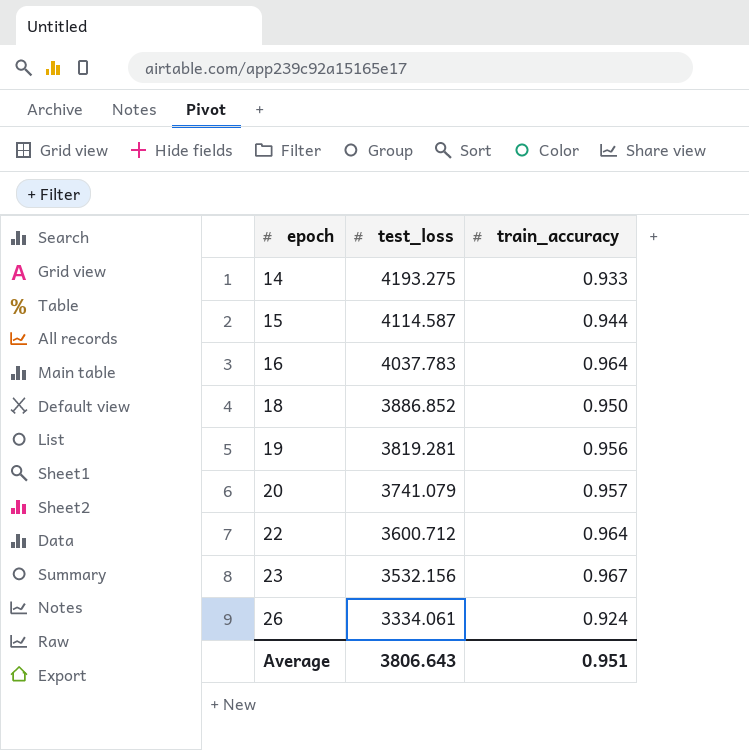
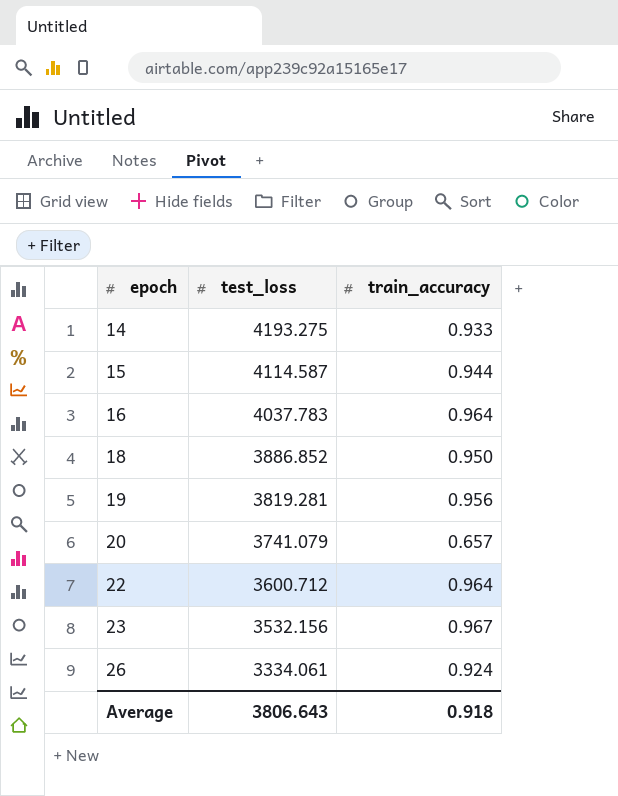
20 | train_accuracy: 0.957 -> 0.657
Average | train_accuracy: 0.951 -> 0.918

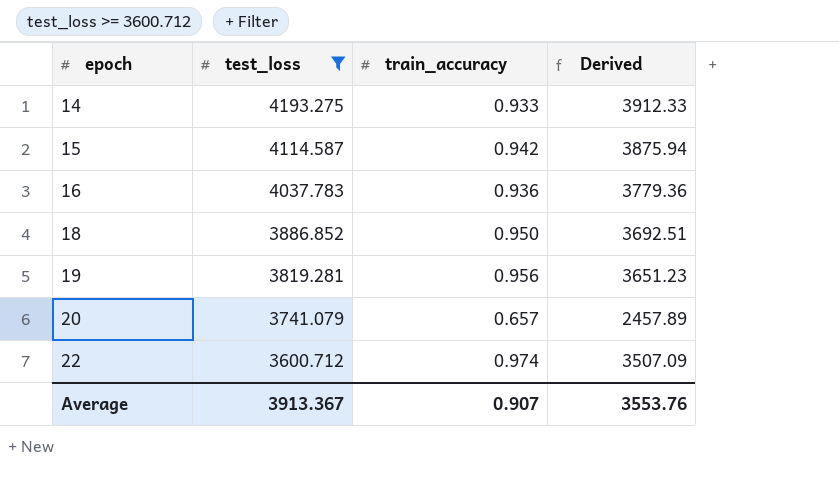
filter: none -> test_loss >= 3600.712
column Derived | formula: none -> [test_loss] * [train_accuracy]
15 | train_accuracy: 0.944 -> 0.942
16 | train_accuracy: 0.964 -> 0.936
22 | train_accuracy: 0.964 -> 0.974
Average | test_loss: 3806.643 -> 3913.367
Average | train_accuracy: 0.918 -> 0.907

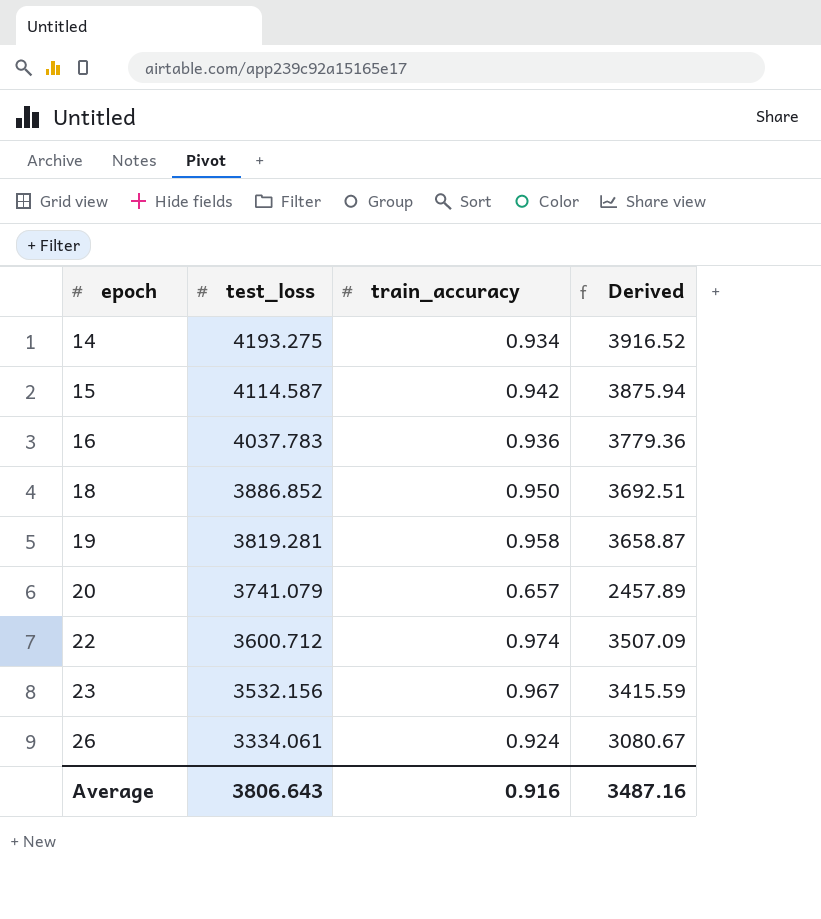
filter: test_loss >= 3600.712 -> none
14 | train_accuracy: 0.933 -> 0.934
14 | Derived: 3912.33 -> 3916.52
19 | train_accuracy: 0.956 -> 0.958
19 | Derived: 3651.23 -> 3658.87
Average | test_loss: 3913.367 -> 3806.643
Average | train_accuracy: 0.907 -> 0.916
Average | Derived: 3553.76 -> 3487.16

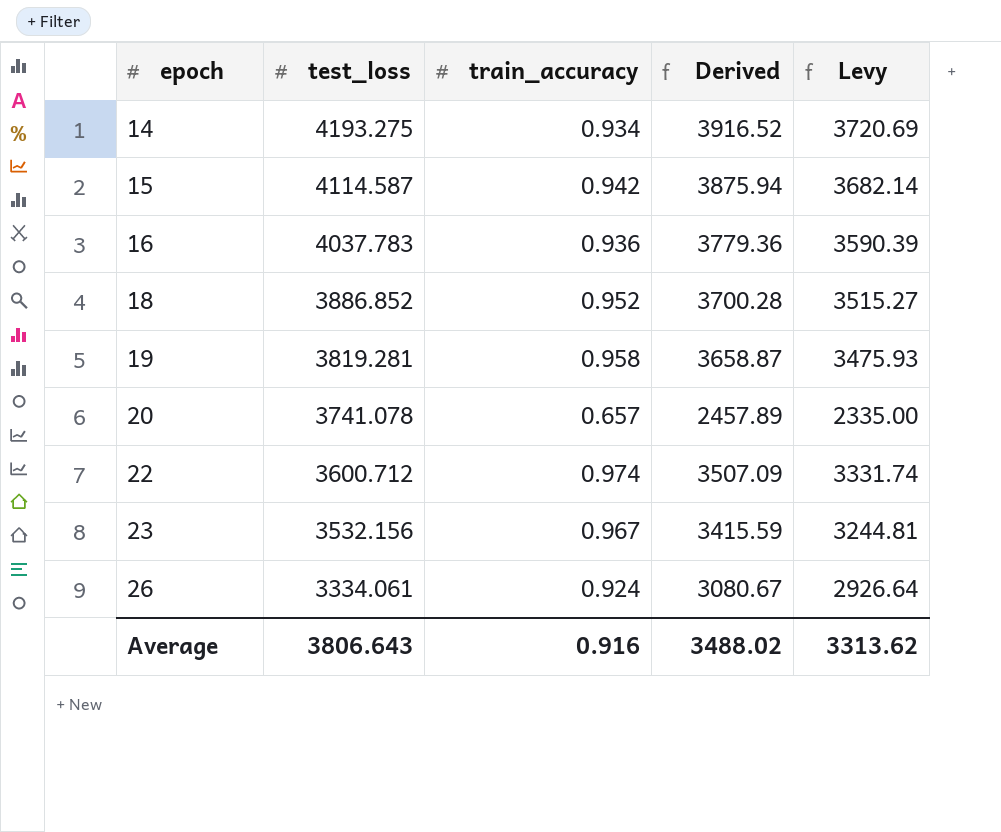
column Levy | formula: none -> [Derived] * 0.95
18 | train_accuracy: 0.950 -> 0.952
18 | Derived: 3692.51 -> 3700.28
20 | test_loss: 3741.079 -> 3741.078
Average | Derived: 3487.16 -> 3488.02

